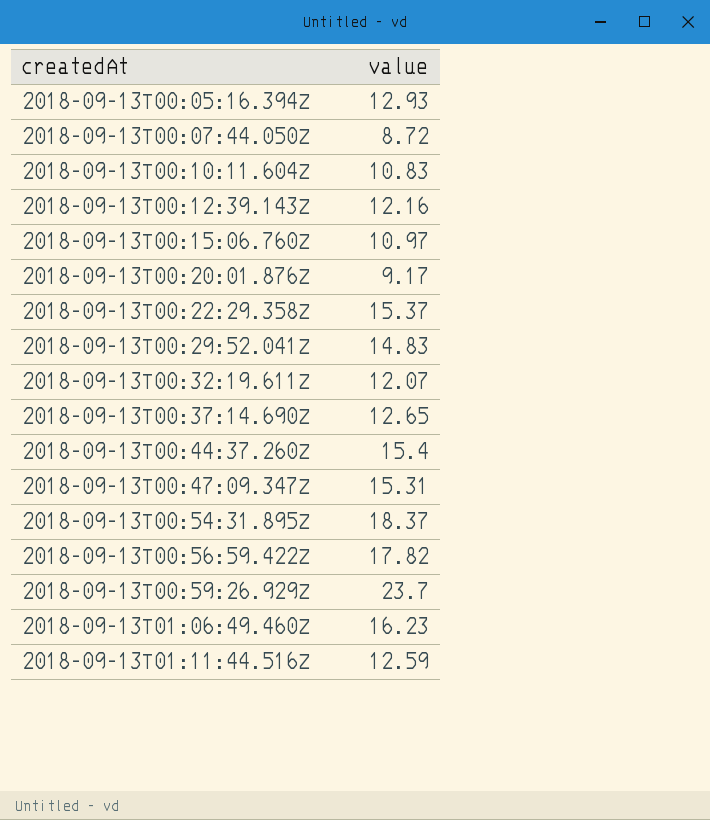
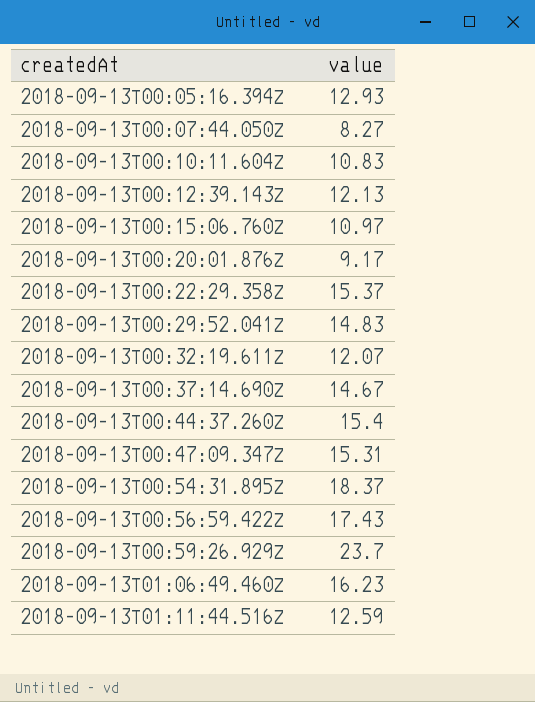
2018-09-13T00:07:44.050Z | value: 8.72 -> 8.27
2018-09-13T00:12:39.143Z | value: 12.16 -> 12.13
2018-09-13T00:37:14.690Z | value: 12.65 -> 14.67
2018-09-13T00:56:59.422Z | value: 17.82 -> 17.43

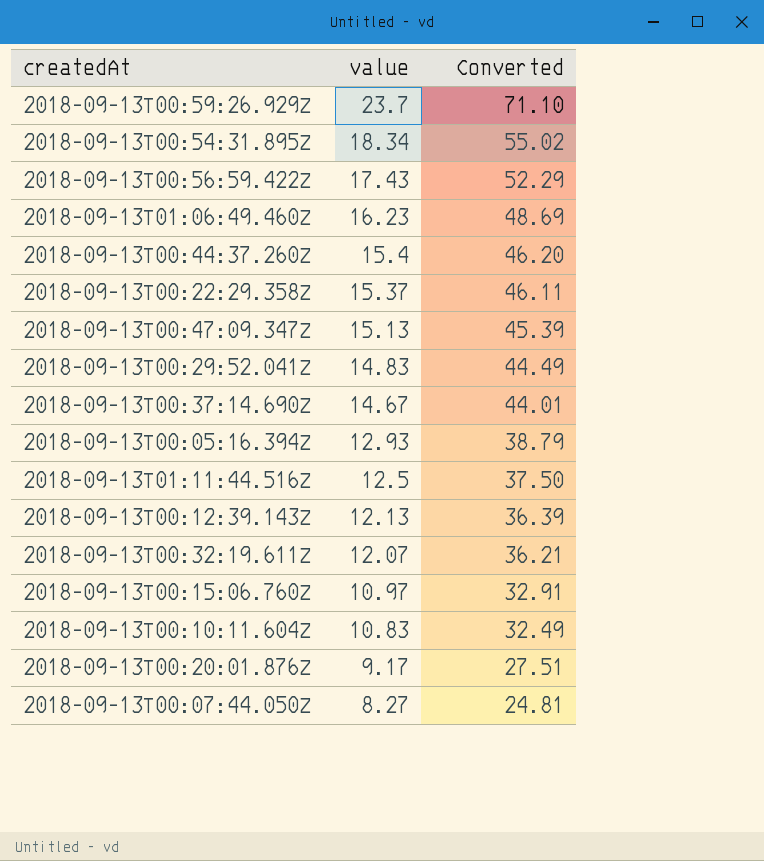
row order: createdAt ascending -> value descending
column Converted | formula: none -> [value] * 3
2018-09-13T00:54:31.895Z | value: 18.37 -> 18.34
2018-09-13T00:47:09.347Z | value: 15.31 -> 15.13
2018-09-13T01:11:44.516Z | value: 12.59 -> 12.5

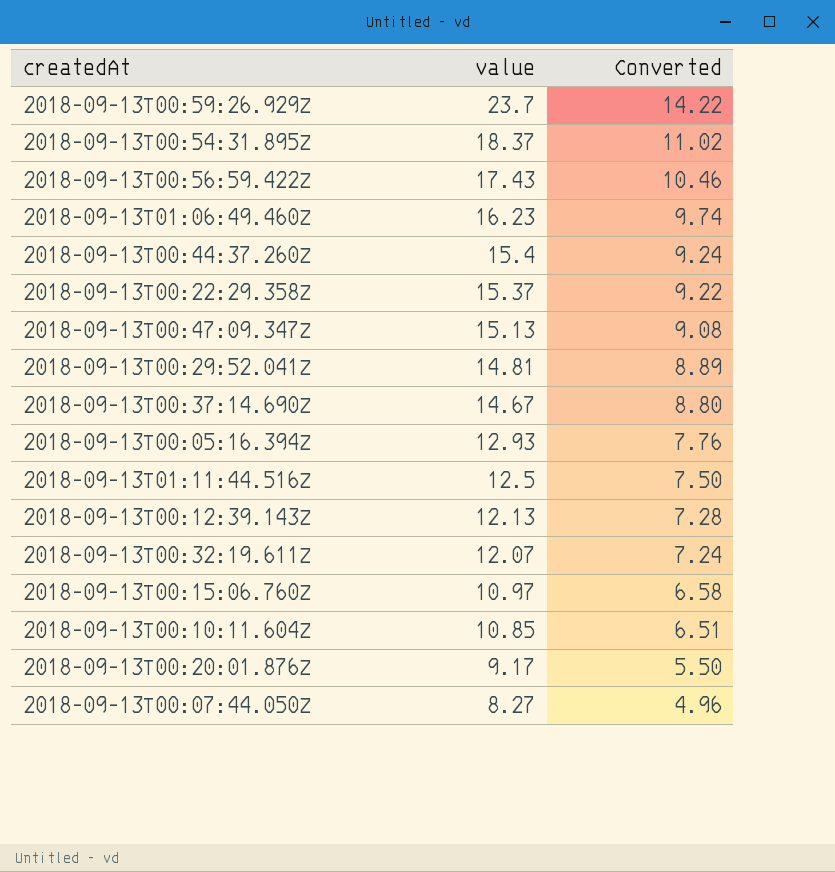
column Converted | formula: [value] * 3 -> [value] * 0.6
2018-09-13T00:54:31.895Z | value: 18.34 -> 18.37
2018-09-13T00:29:52.041Z | value: 14.83 -> 14.81
2018-09-13T00:10:11.604Z | value: 10.83 -> 10.85

